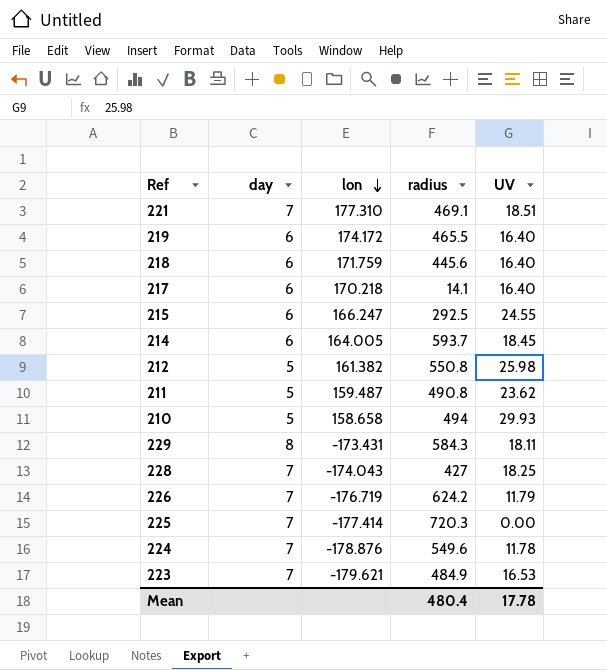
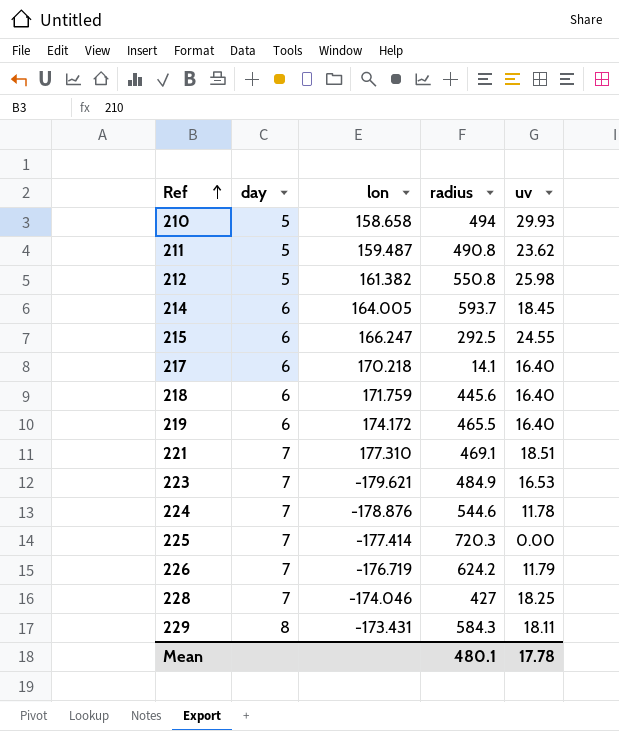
row order: lon descending -> Ref ascending
column name: UV -> uv
224 | radius: 549.6 -> 544.6
228 | lon: -174.043 -> -174.046
Mean | radius: 480.4 -> 480.1

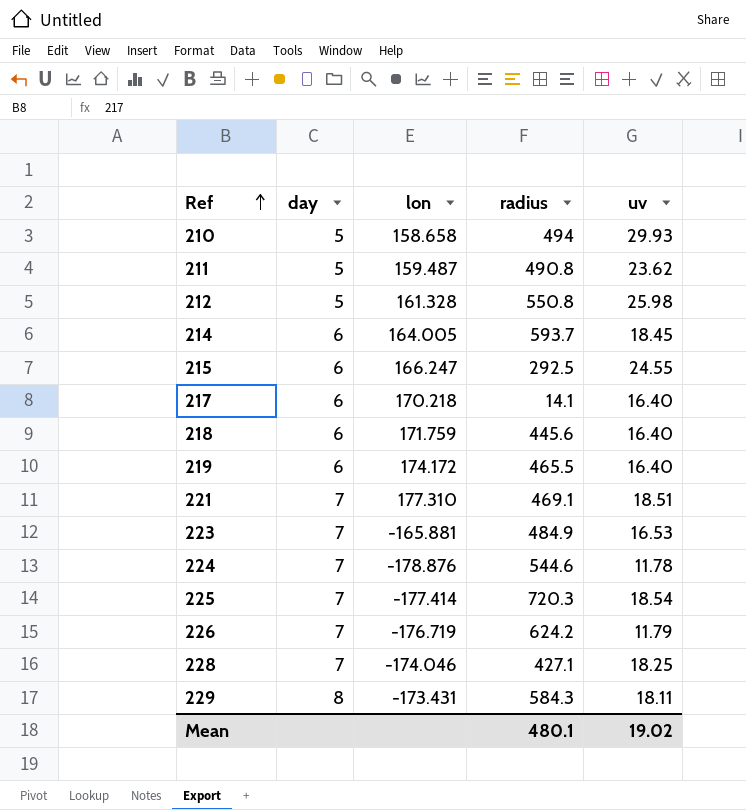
212 | lon: 161.382 -> 161.328
223 | lon: -179.621 -> -165.881
225 | uv: 0.00 -> 18.54
228 | radius: 427 -> 427.1
Mean | uv: 17.78 -> 19.02

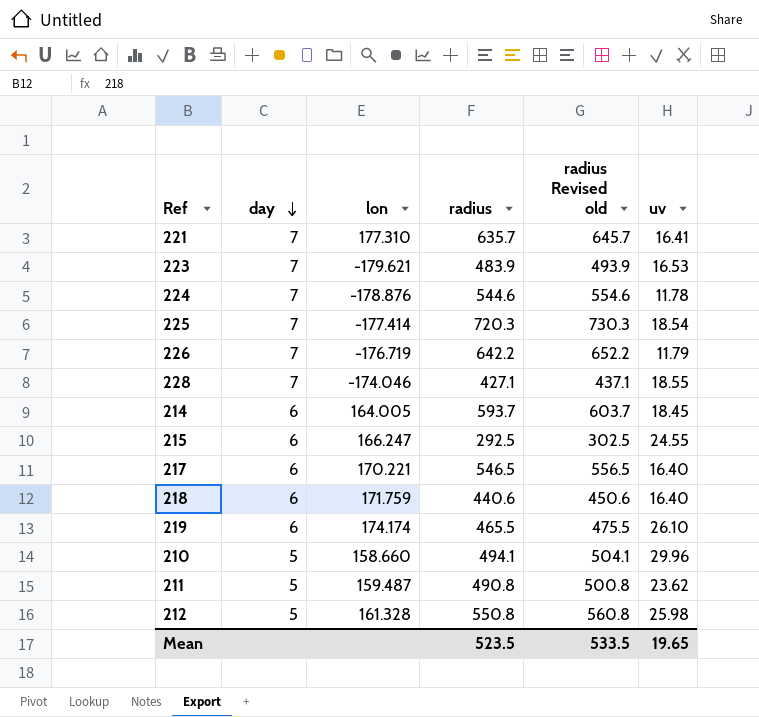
row order: Ref ascending -> day descending
column radius Revised old | formula: none -> [radius] + 10
row 229: 8 | -173.431 | 584.3 | 18.11 -> none
221 | radius: 469.1 -> 635.7
221 | uv: 18.51 -> 16.41
223 | lon: -165.881 -> -179.621
223 | radius: 484.9 -> 483.9
226 | radius: 624.2 -> 642.2
228 | uv: 18.25 -> 18.55
217 | lon: 170.218 -> 170.221
217 | radius: 14.1 -> 546.5
218 | radius: 445.6 -> 440.6
219 | lon: 174.172 -> 174.174
219 | uv: 16.40 -> 26.10
210 | lon: 158.658 -> 158.660
210 | radius: 494 -> 494.1
210 | uv: 29.93 -> 29.96
Mean | radius: 480.1 -> 523.5
Mean | uv: 19.02 -> 19.65

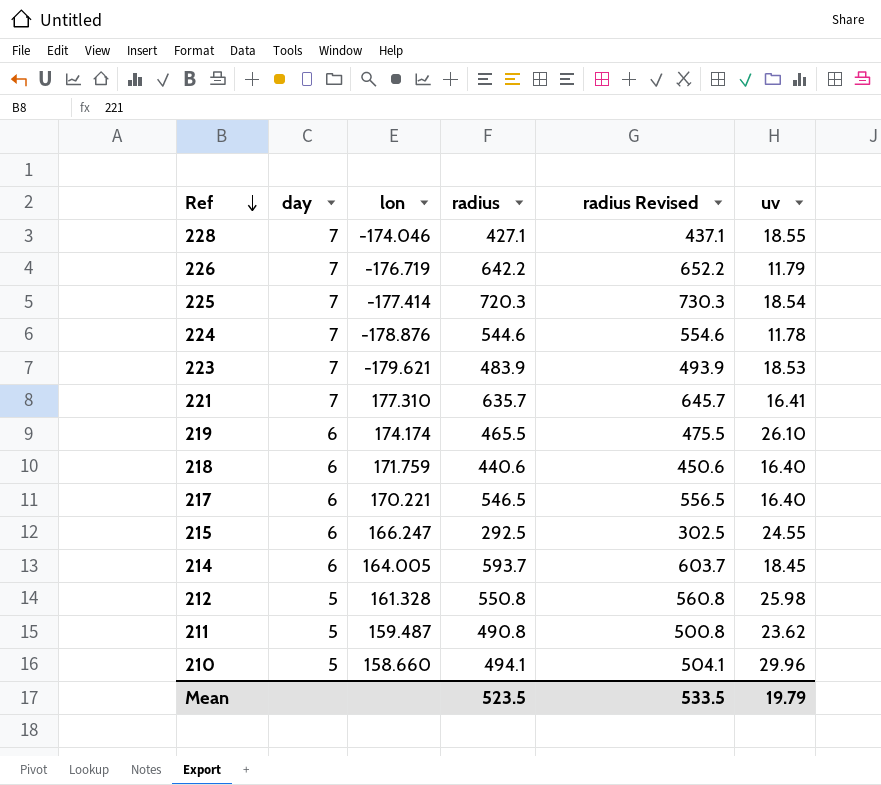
row order: day descending -> Ref descending
column name: radius Revised old -> radius Revised
223 | uv: 16.53 -> 18.53
Mean | uv: 19.65 -> 19.79

